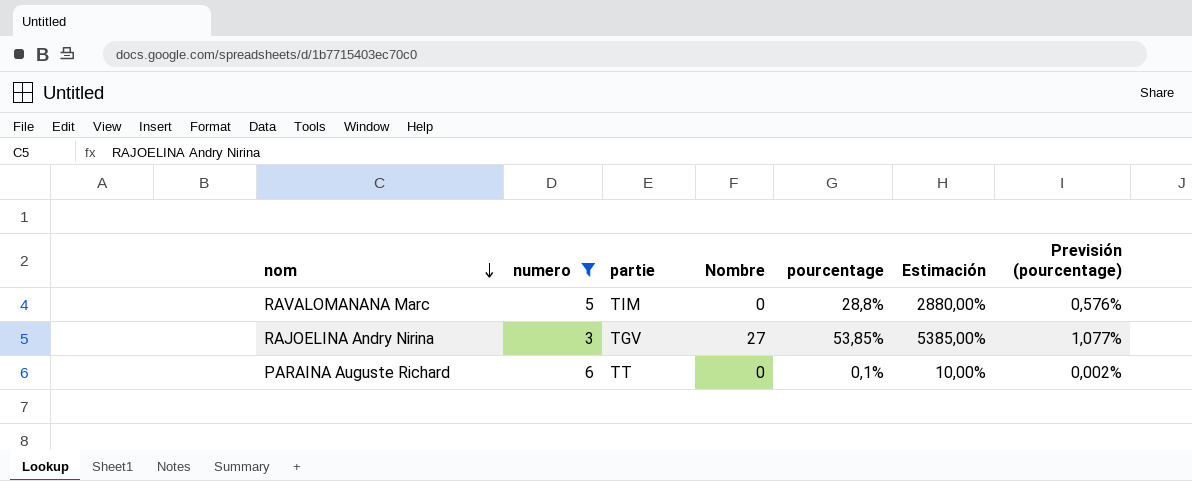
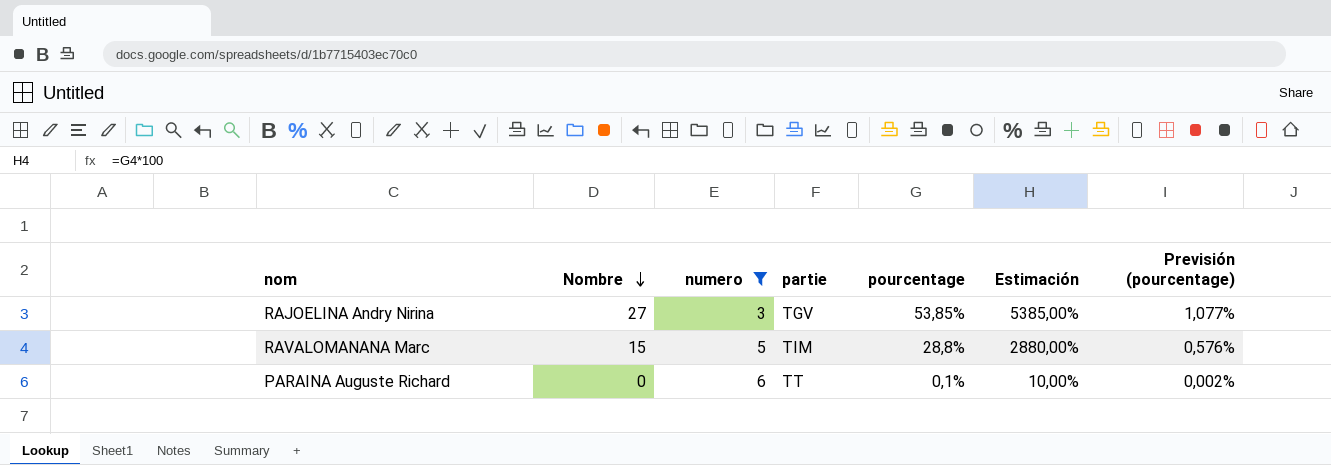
row order: nom descending -> Nombre descending
column Nombre | position: 4 -> 2
RAVALOMANANA Marc | Nombre: 0 -> 15

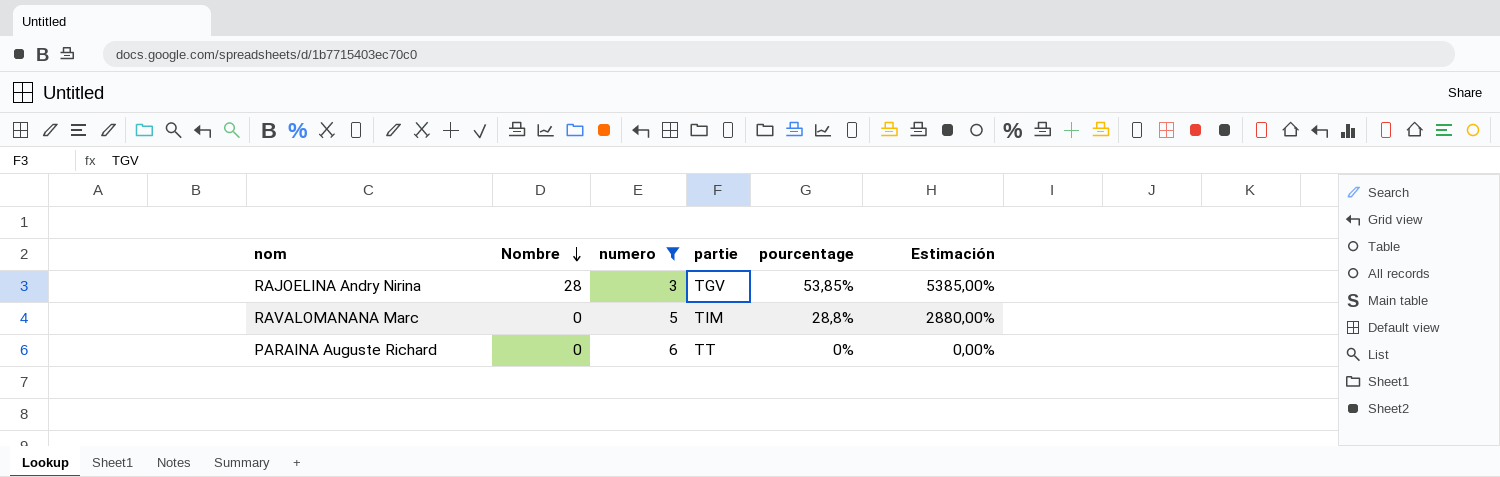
column Previsión (pourcentage) | formula: [pourcentage] * 0,02 -> none
RAJOELINA Andry Nirina | Nombre: 27 -> 28
RAVALOMANANA Marc | Nombre: 15 -> 0
PARAINA Auguste Richard | pourcentage: 0,1% -> 0%
PARAINA Auguste Richard | Estimación: 10,00% -> 0,00%

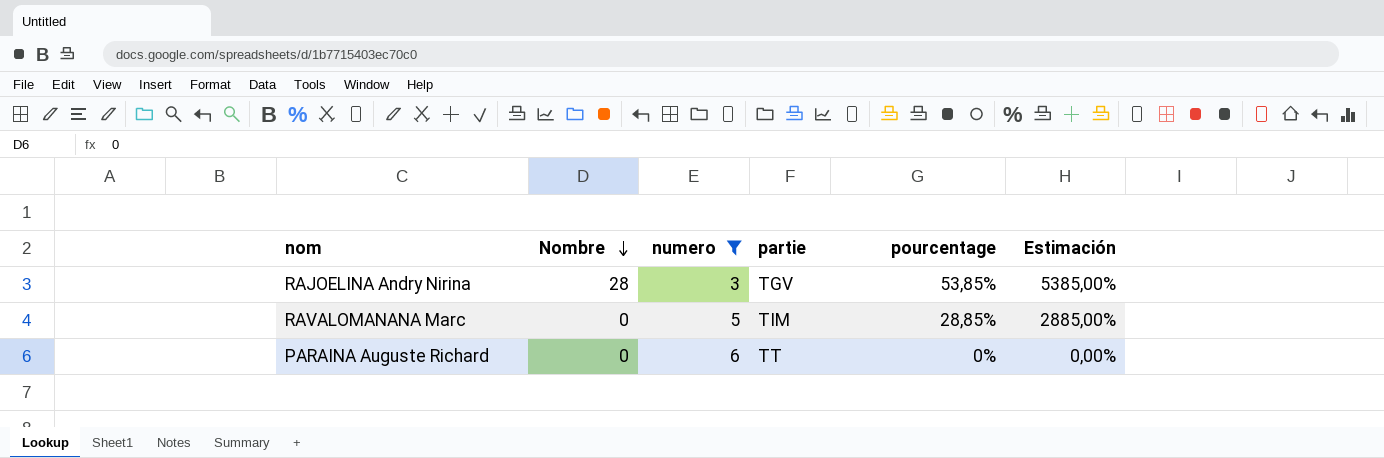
RAVALOMANANA Marc | pourcentage: 28,8% -> 28,85%
RAVALOMANANA Marc | Estimación: 2880,00% -> 2885,00%

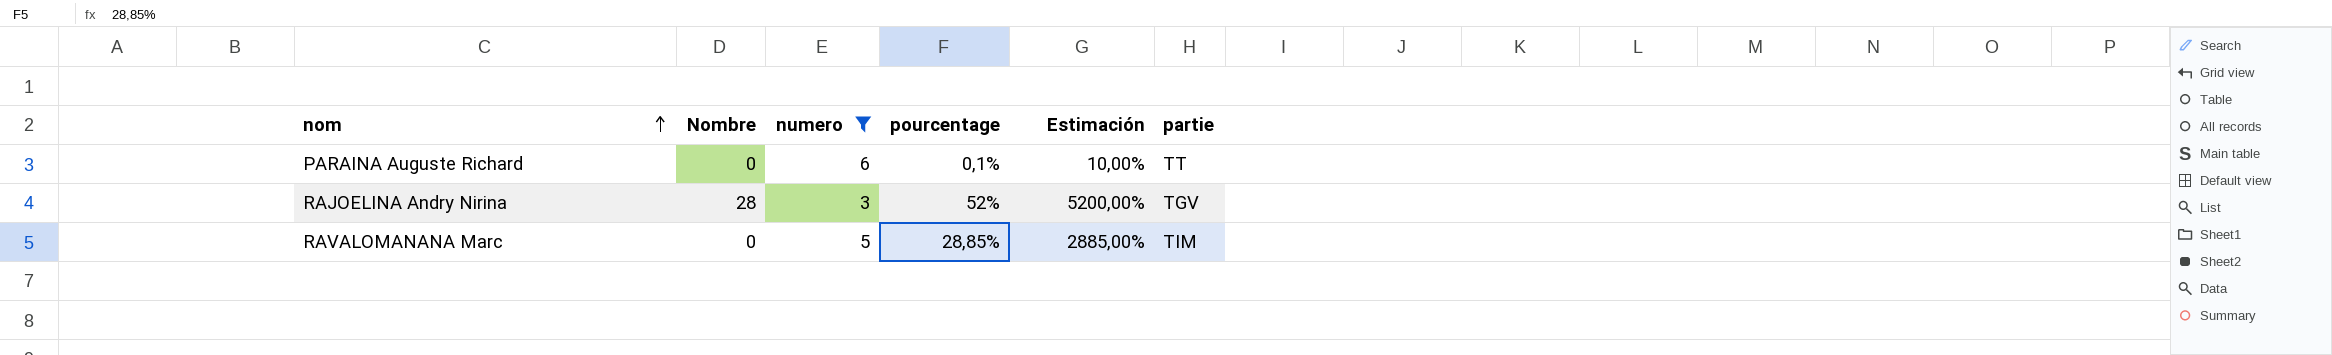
row order: Nombre descending -> nom ascending
column partie | position: 4 -> 6
PARAINA Auguste Richard | pourcentage: 0% -> 0,1%
PARAINA Auguste Richard | Estimación: 0,00% -> 10,00%
RAJOELINA Andry Nirina | pourcentage: 53,85% -> 52%
RAJOELINA Andry Nirina | Estimación: 5385,00% -> 5200,00%

